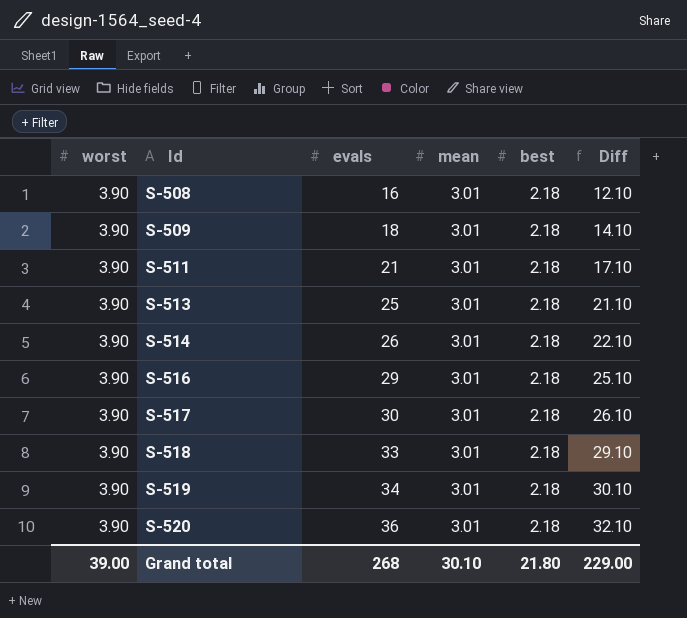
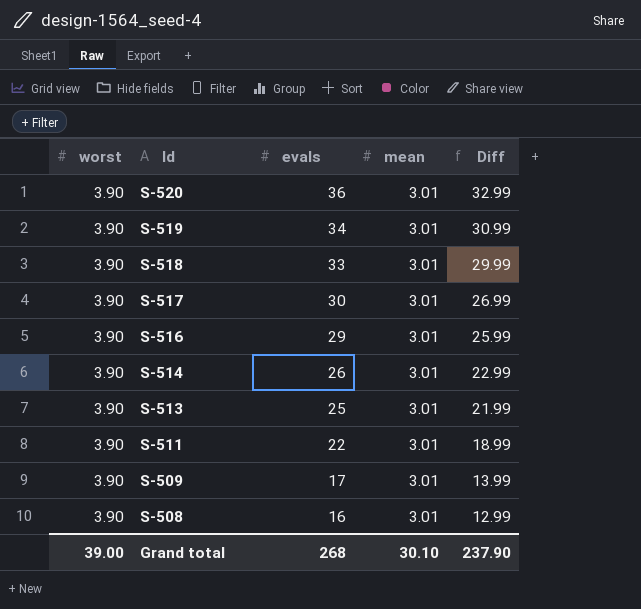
row order: Id ascending -> Id descending
column best | position: 5 -> none
column Diff | formula: [evals] - [worst] -> [evals] - [mean]
S-511 | evals: 21 -> 22
S-509 | evals: 18 -> 17
Grand total | Diff: 229.00 -> 237.90

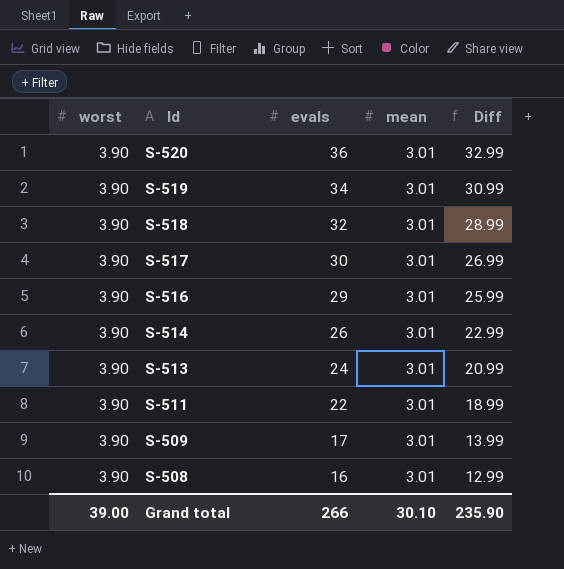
S-518 | evals: 33 -> 32
S-518 | Diff: 29.99 -> 28.99
S-513 | evals: 25 -> 24
S-513 | Diff: 21.99 -> 20.99
Grand total | evals: 268 -> 266
Grand total | Diff: 237.90 -> 235.90

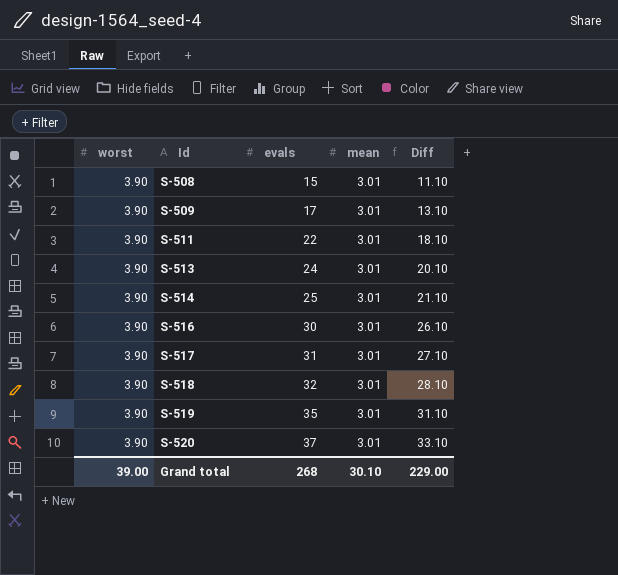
row order: Id descending -> Id ascending
column Diff | formula: [evals] - [mean] -> [evals] - [worst]
S-508 | evals: 16 -> 15
S-514 | evals: 26 -> 25
S-516 | evals: 29 -> 30
S-517 | evals: 30 -> 31
S-519 | evals: 34 -> 35
S-520 | evals: 36 -> 37
Grand total | evals: 266 -> 268
Grand total | Diff: 235.90 -> 229.00

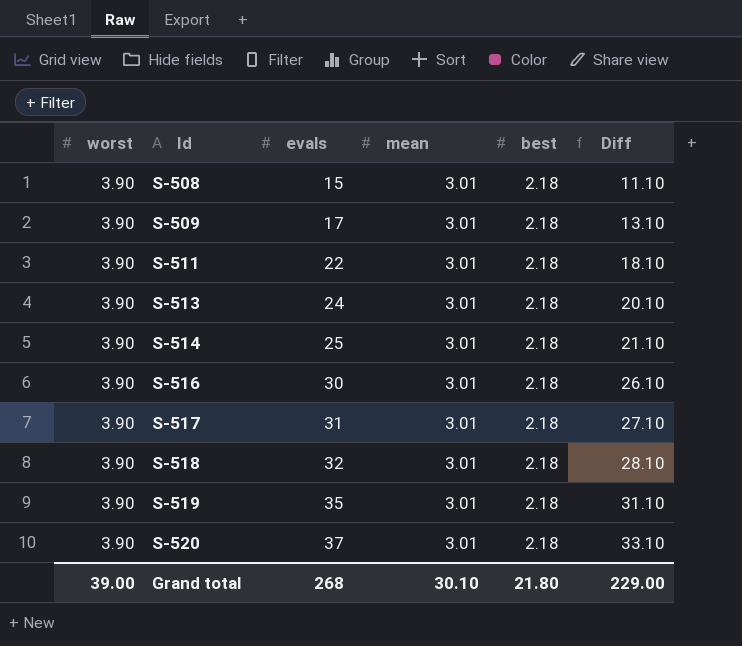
column best | position: none -> 5

